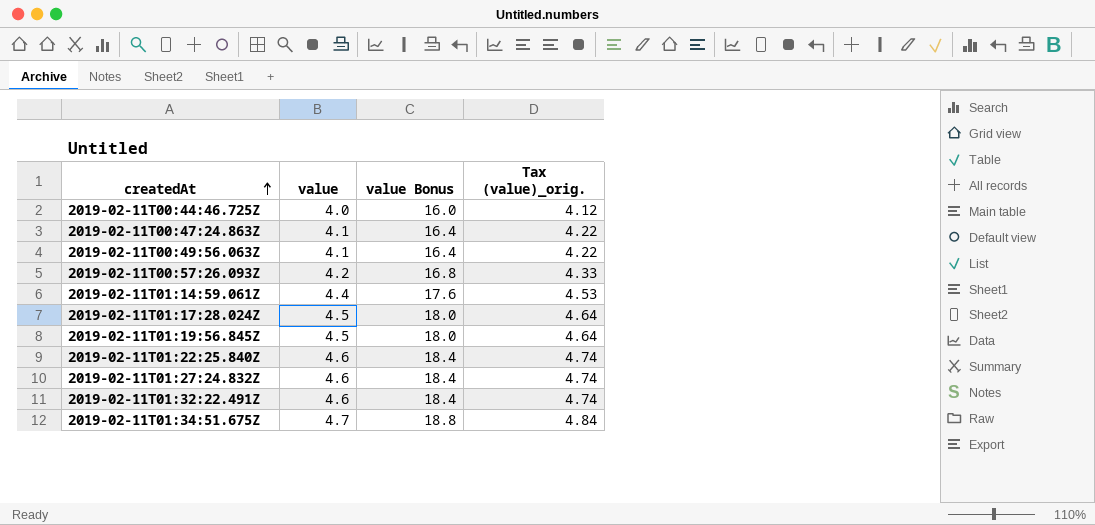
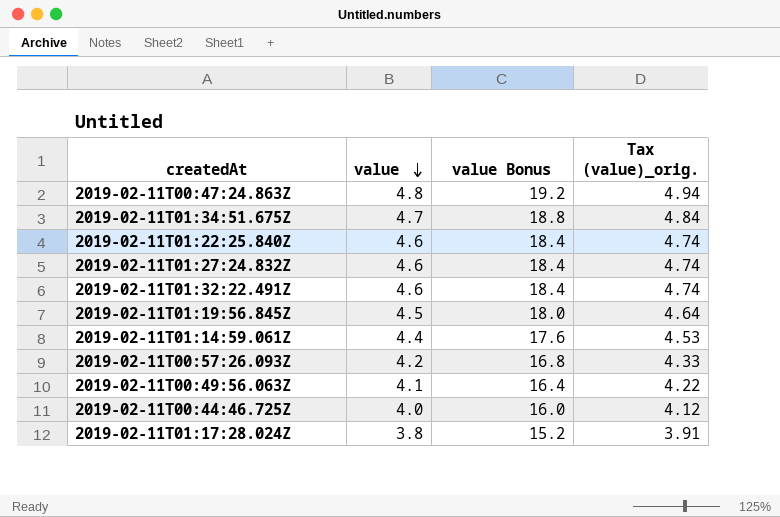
row order: createdAt ascending -> value descending
2019-02-11T00:47:24.863Z | value: 4.1 -> 4.8
2019-02-11T00:47:24.863Z | value Bonus: 16.4 -> 19.2
2019-02-11T00:47:24.863Z | Tax (value)_orig.: 4.22 -> 4.94
2019-02-11T01:17:28.024Z | value: 4.5 -> 3.8
2019-02-11T01:17:28.024Z | value Bonus: 18.0 -> 15.2
2019-02-11T01:17:28.024Z | Tax (value)_orig.: 4.64 -> 3.91

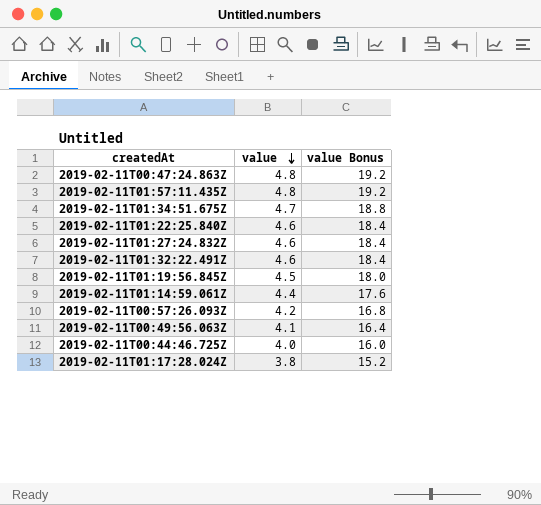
column Tax (value)_orig. | formula: [value] * 1.03 -> none
row 2019-02-11T01:57:11.435Z: none -> 4.8 | 19.2

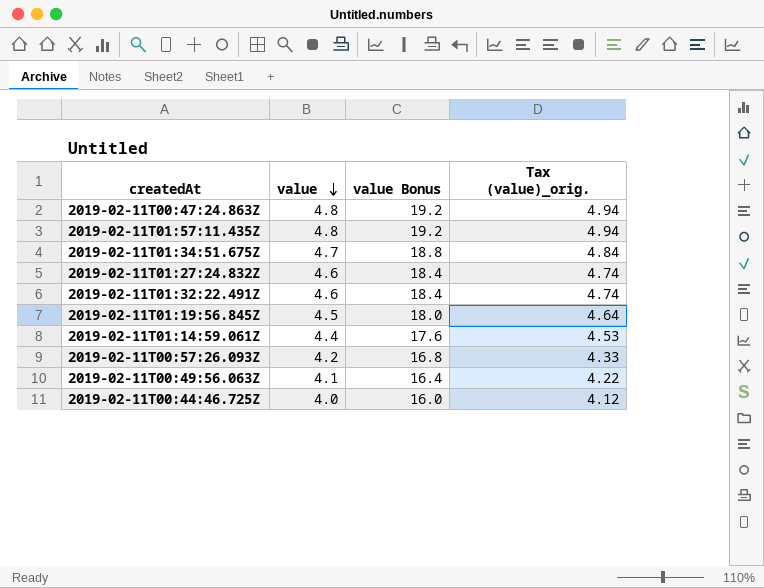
column Tax (value)_orig. | formula: none -> [value] * 1.03
row 2019-02-11T01:22:25.840Z: 4.6 | 18.4 -> none
row 2019-02-11T01:17:28.024Z: 3.8 | 15.2 -> none

